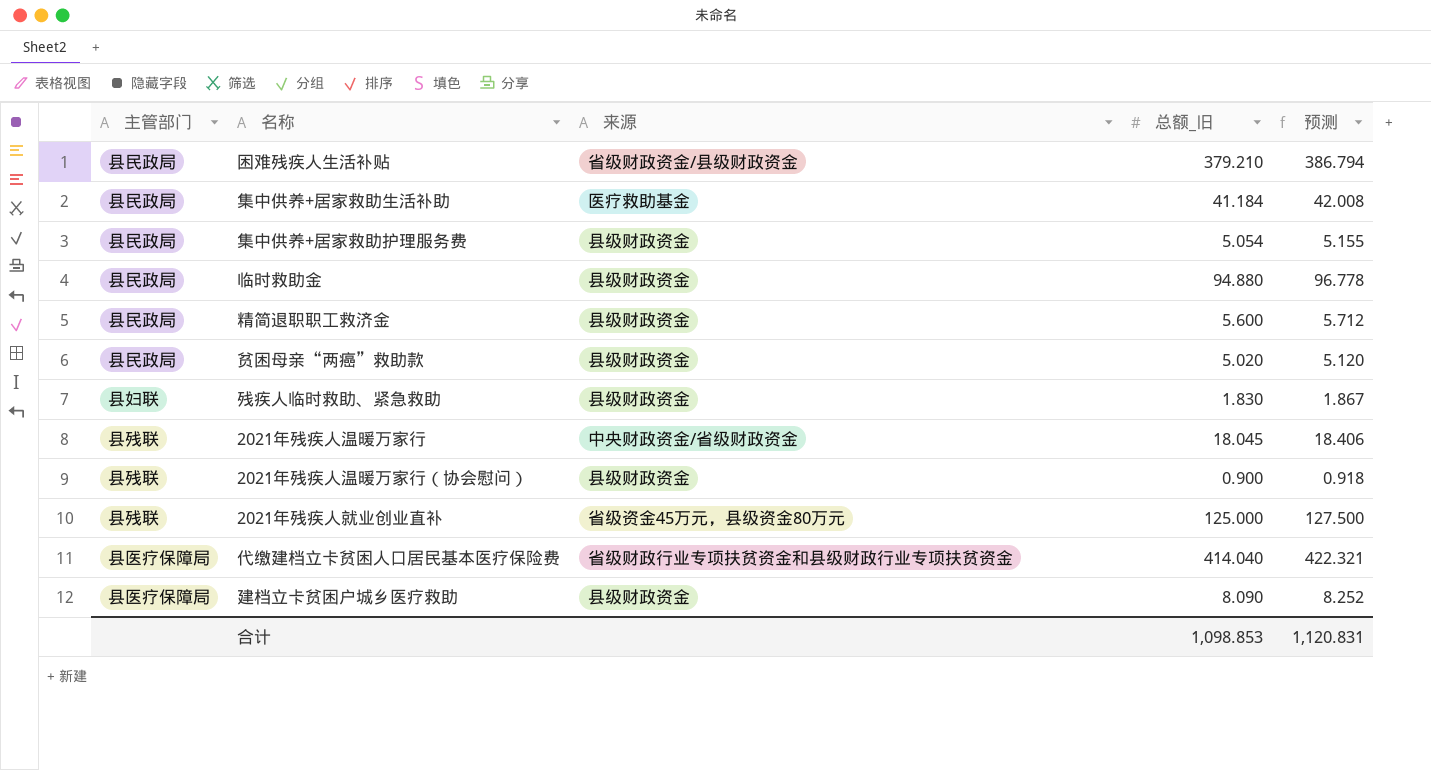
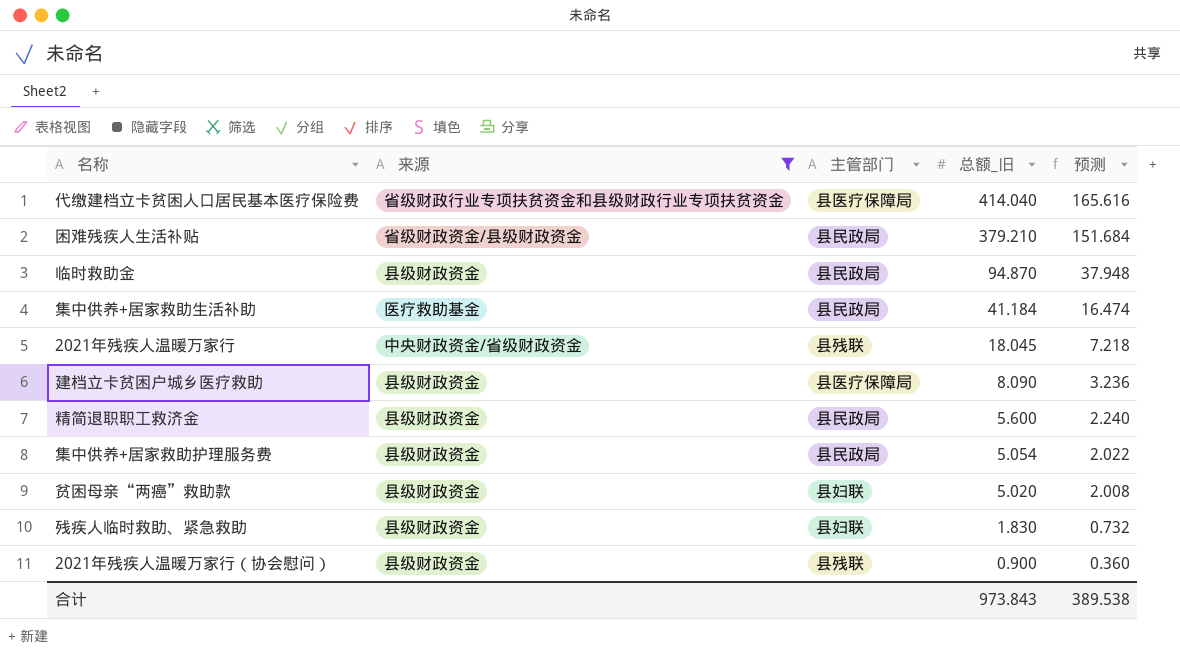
filter: none -> 来源 != 省级资金45万元，县级资金80万元
row order: none -> 总额_旧 descending
column 主管部门 | position: 1 -> 3
column 预测 | formula: [总额_旧] * 1.02 -> [总额_旧] * 0.4
临时救助金 | 总额_旧: 94.880 -> 94.870
贫困母亲“两癌”救助款 | 主管部门: 县民政局 -> 县妇联
合计 | 总额_旧: 1,098.853 -> 973.843
合计 | 预测: 1,120.831 -> 389.538

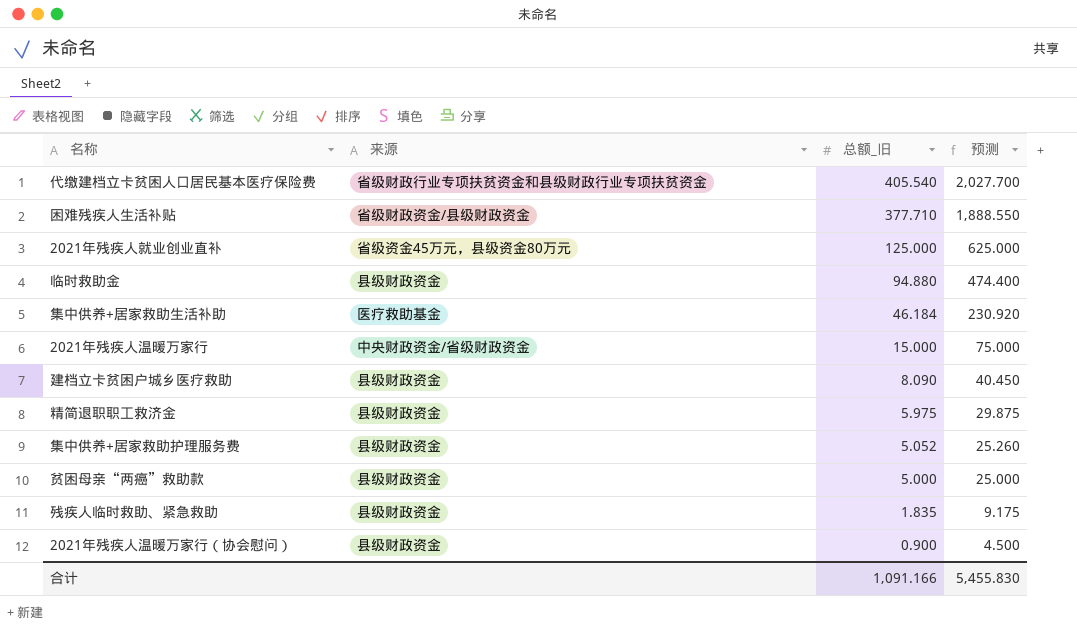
filter: 来源 != 省级资金45万元，县级资金80万元 -> none
column 主管部门 | position: 3 -> none
column 预测 | formula: [总额_旧] * 0.4 -> [总额_旧] * 5
代缴建档立卡贫困人口居民基本医疗保险费 | 总额_旧: 414.040 -> 405.540
困难残疾人生活补贴 | 总额_旧: 379.210 -> 377.710
临时救助金 | 总额_旧: 94.870 -> 94.880
集中供养+居家救助生活补助 | 总额_旧: 41.184 -> 46.184
2021年残疾人温暖万家行 | 总额_旧: 18.045 -> 15.000
精简退职职工救济金 | 总额_旧: 5.600 -> 5.975
集中供养+居家救助护理服务费 | 总额_旧: 5.054 -> 5.052
贫困母亲“两癌”救助款 | 总额_旧: 5.020 -> 5.000
残疾人临时救助、紧急救助 | 总额_旧: 1.830 -> 1.835
合计 | 总额_旧: 973.843 -> 1,091.166
合计 | 预测: 389.538 -> 5,455.830

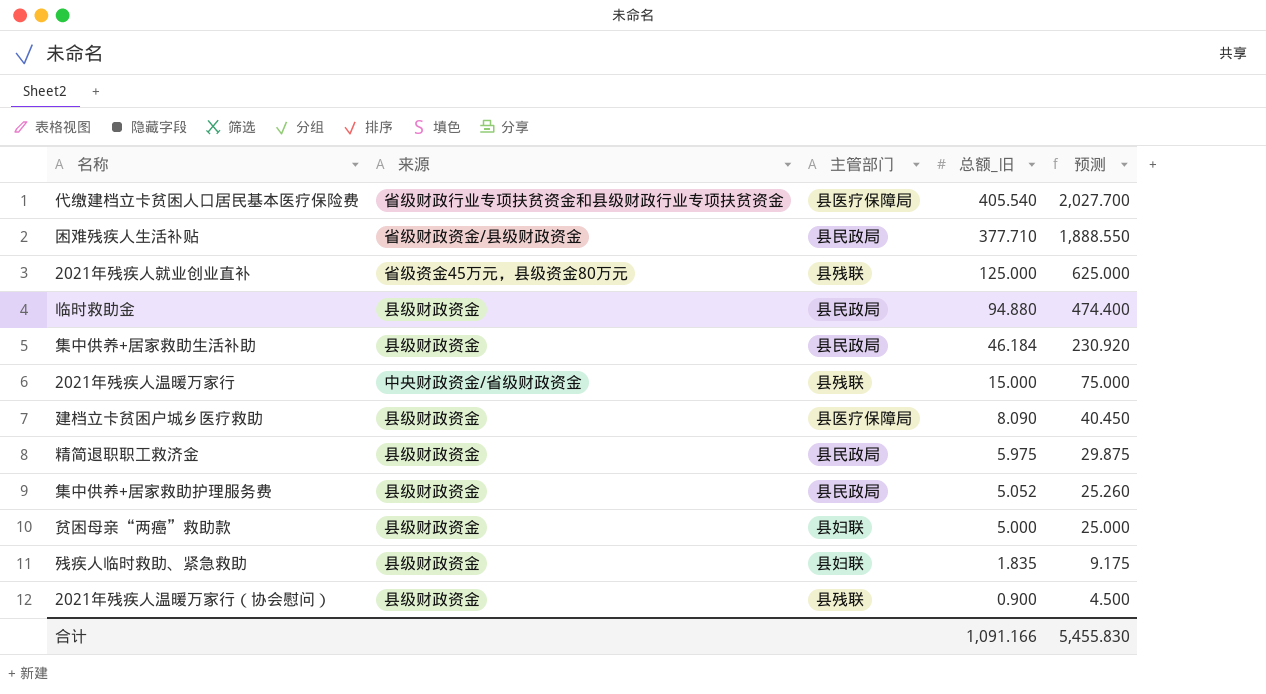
column 主管部门 | position: none -> 3
集中供养+居家救助生活补助 | 来源: 医疗救助基金 -> 县级财政资金

